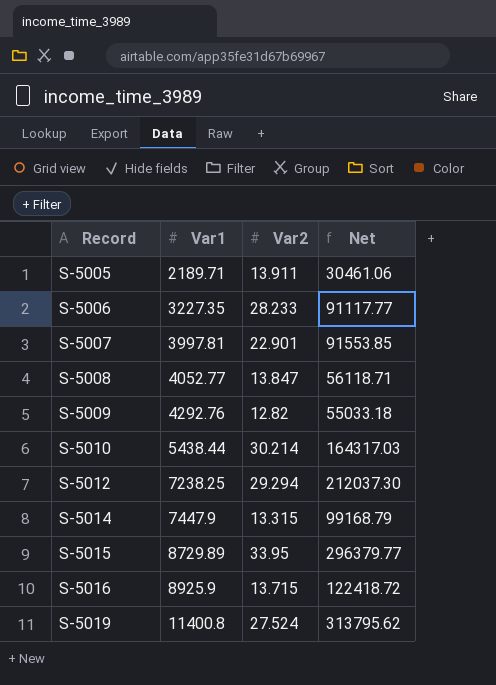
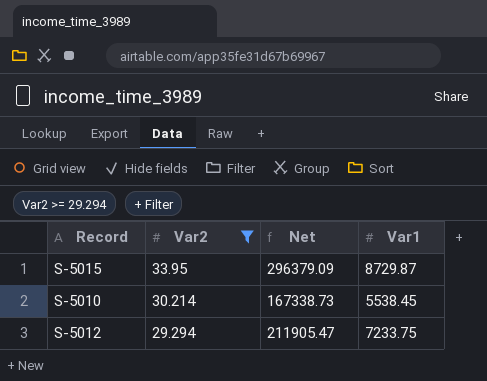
filter: none -> Var2 >= 29.294
row order: Record ascending -> Var2 descending
column Var1 | position: 2 -> 4
S-5015 | Net: 296379.77 -> 296379.09
S-5015 | Var1: 8729.89 -> 8729.87
S-5010 | Net: 164317.03 -> 167338.73
S-5010 | Var1: 5438.44 -> 5538.45
S-5012 | Net: 212037.30 -> 211905.47
S-5012 | Var1: 7238.25 -> 7233.75

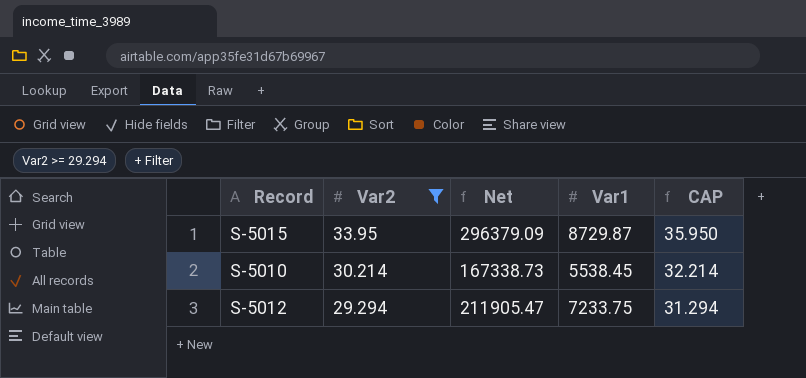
column CAP | formula: none -> [Var2] + 2

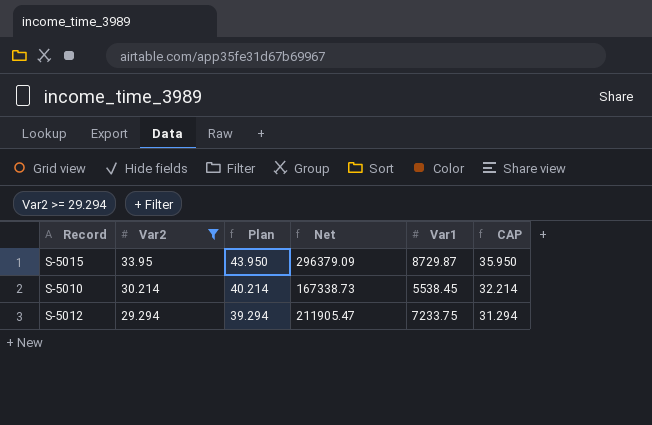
column Plan | formula: none -> [Var2] + 10

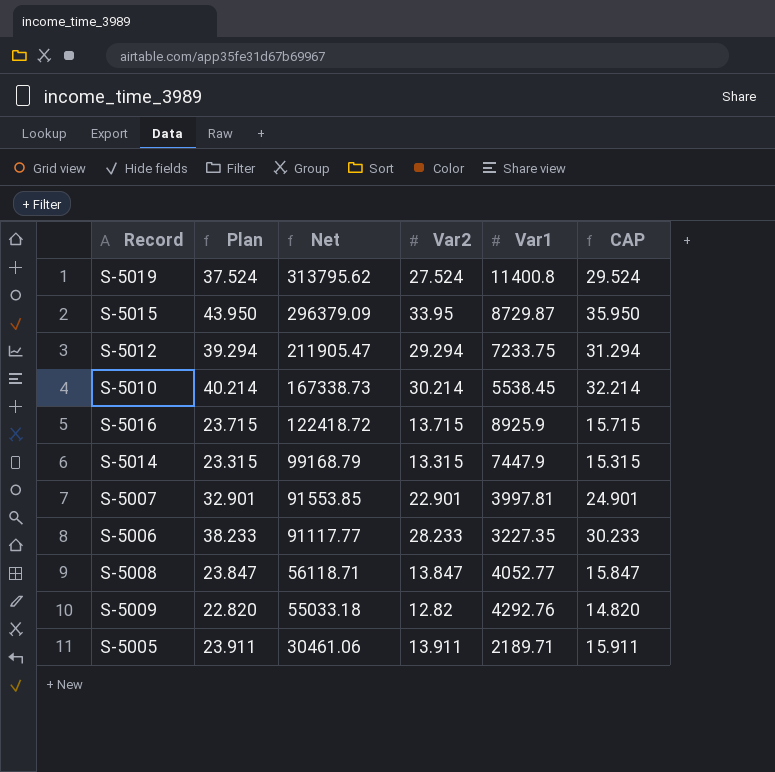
filter: Var2 >= 29.294 -> none
row order: Var2 descending -> Net descending
column Var2 | position: 2 -> 4

